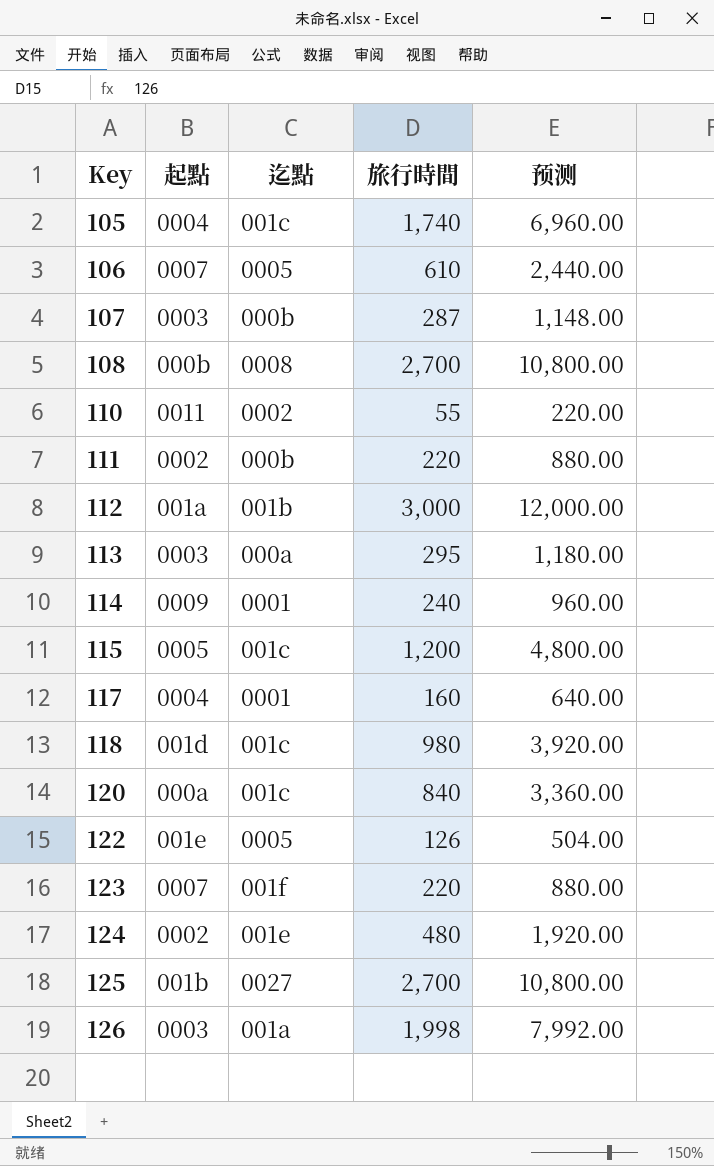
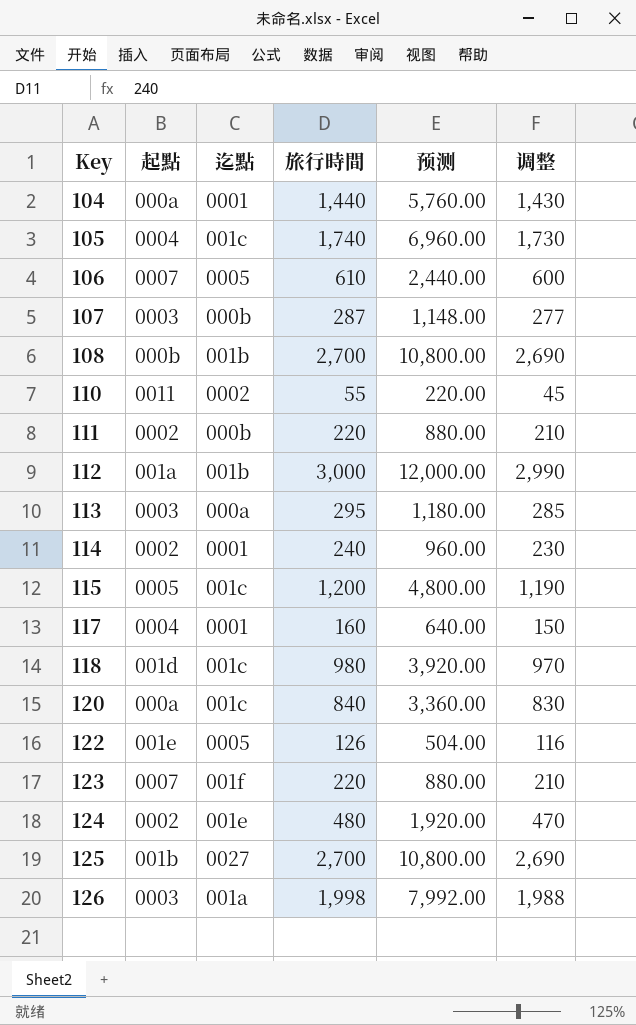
column 调整 | formula: none -> [旅行時間] - 10
row 104: none -> 000a | 0001 | 1,440 | 5,760.00 | 1,430
108 | 迄點: 0008 -> 001b
114 | 起點: 0009 -> 0002

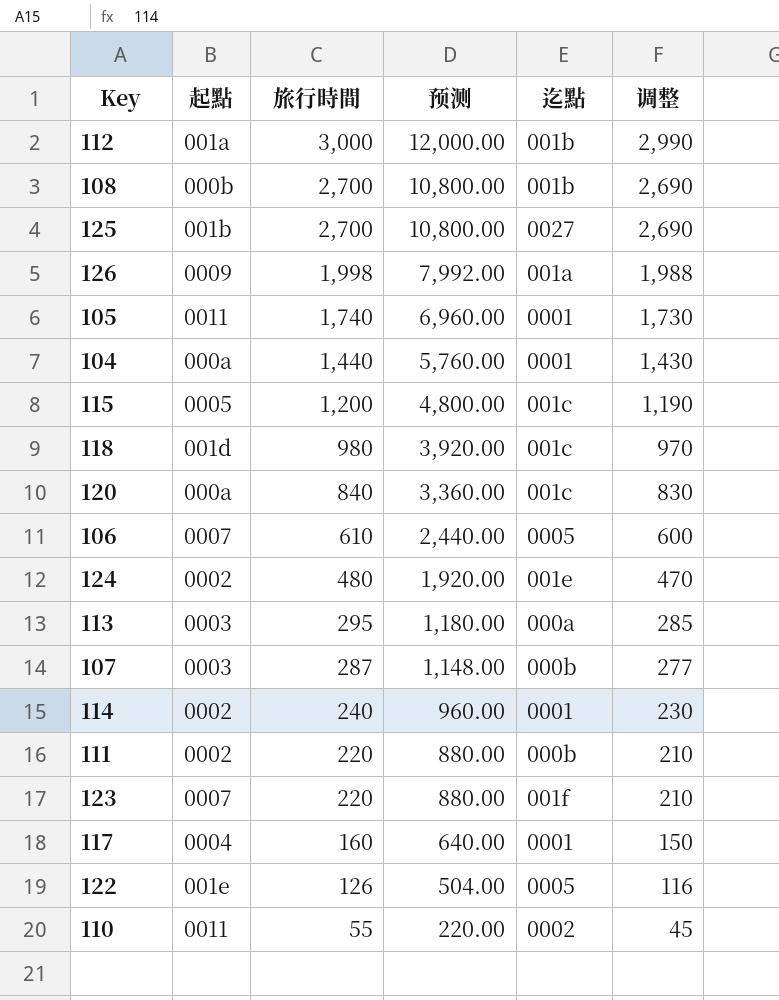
row order: Key ascending -> 旅行時間 descending
column 迄點 | position: 3 -> 5
126 | 起點: 0003 -> 0009
105 | 起點: 0004 -> 0011
105 | 迄點: 001c -> 0001

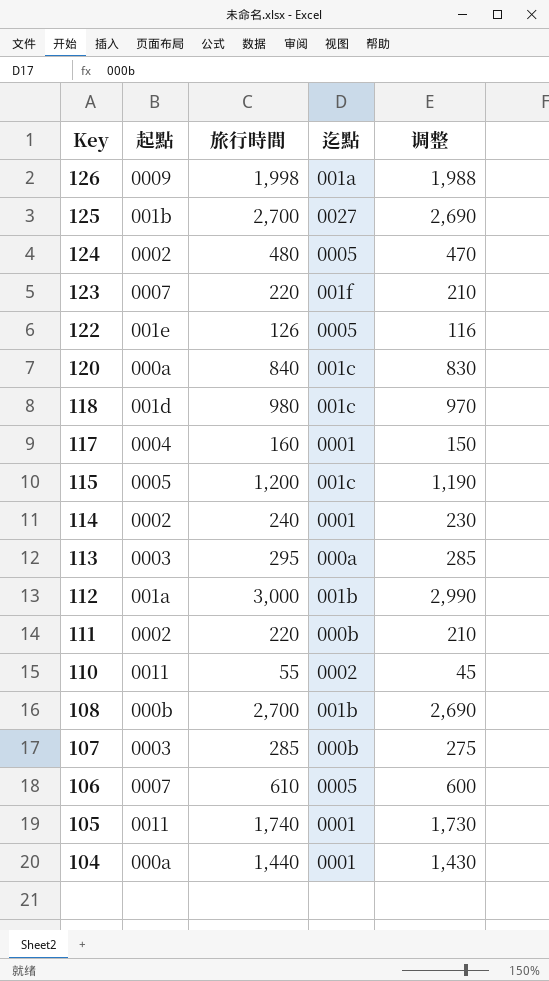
row order: 旅行時間 descending -> Key descending
column 预测 | formula: [旅行時間] * 4 -> none
124 | 迄點: 001e -> 0005
107 | 旅行時間: 287 -> 285
107 | 调整: 277 -> 275

